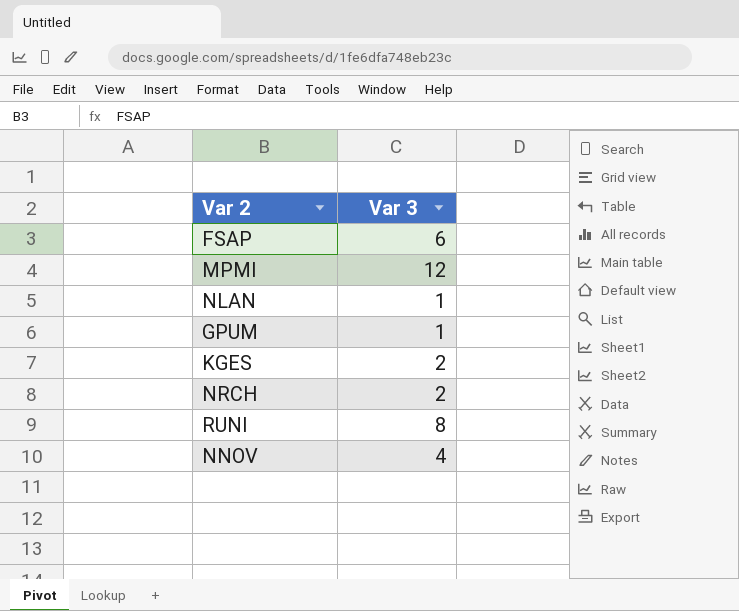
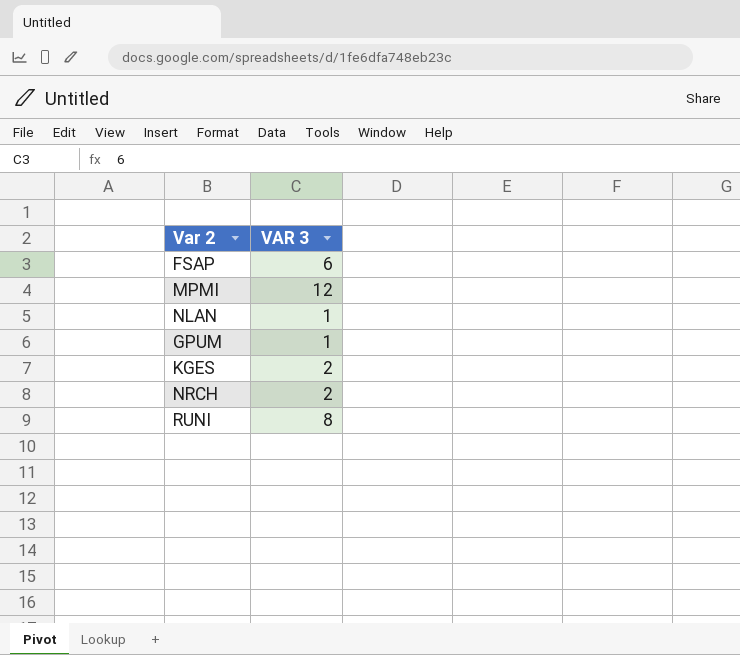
column name: Var 3 -> VAR 3
row NNOV: 4 -> none

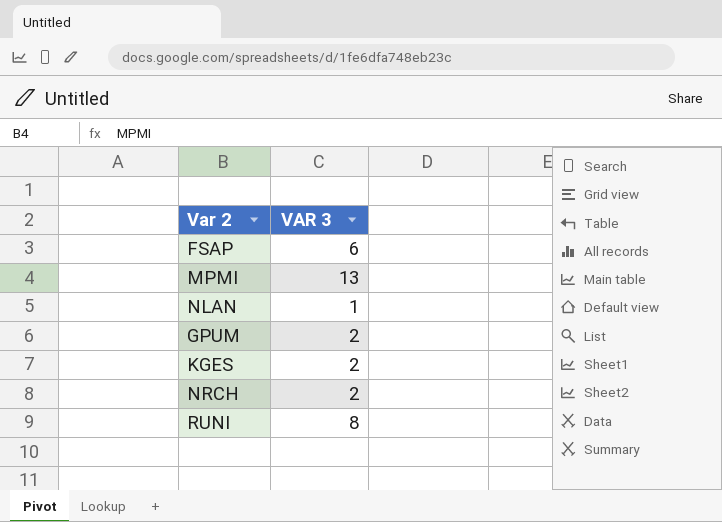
MPMI | VAR 3: 12 -> 13
GPUM | VAR 3: 1 -> 2

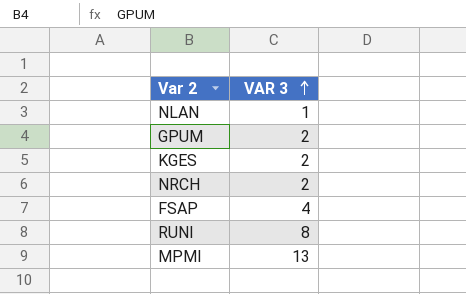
row order: none -> VAR 3 ascending
FSAP | VAR 3: 6 -> 4

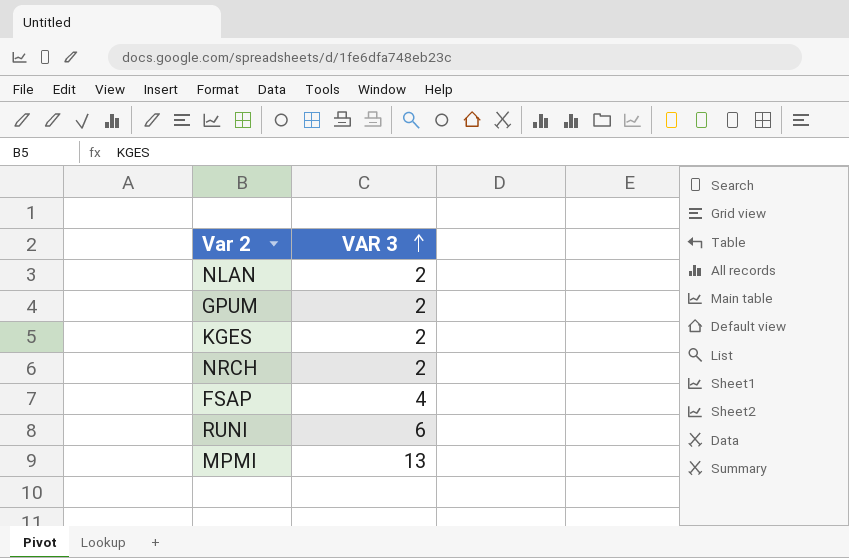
NLAN | VAR 3: 1 -> 2
RUNI | VAR 3: 8 -> 6

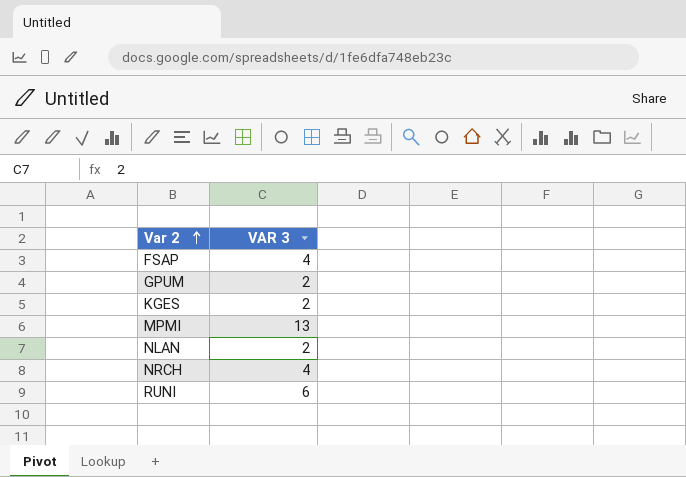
row order: VAR 3 ascending -> Var 2 ascending
NRCH | VAR 3: 2 -> 4

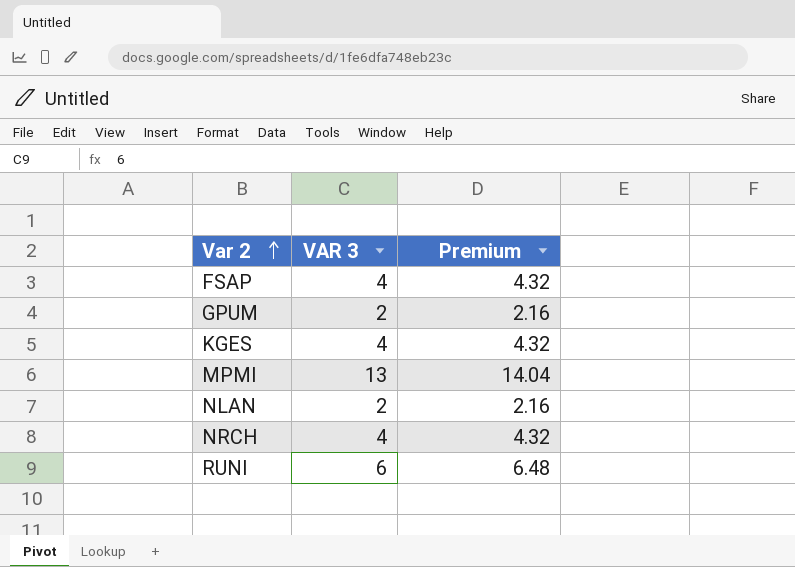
column Premium | formula: none -> [VAR 3] * 1.08
KGES | VAR 3: 2 -> 4

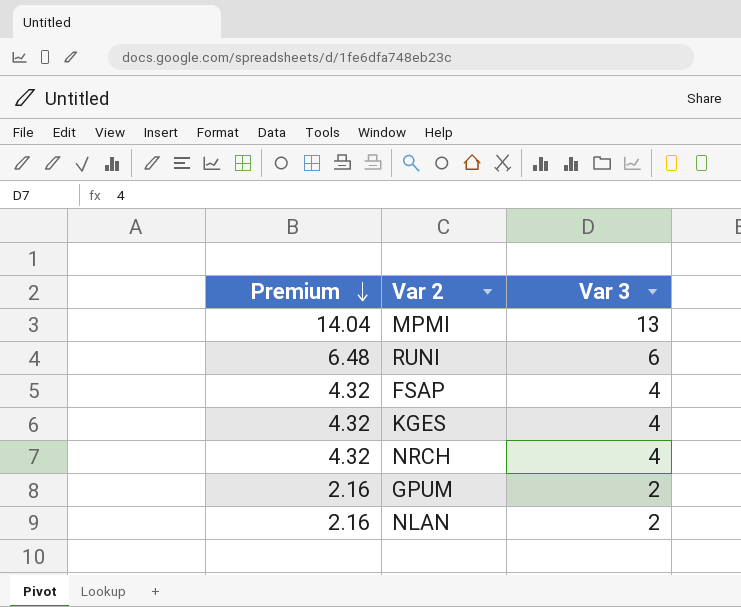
row order: Var 2 ascending -> Premium descending
column Premium | position: 3 -> 1
column name: VAR 3 -> Var 3

